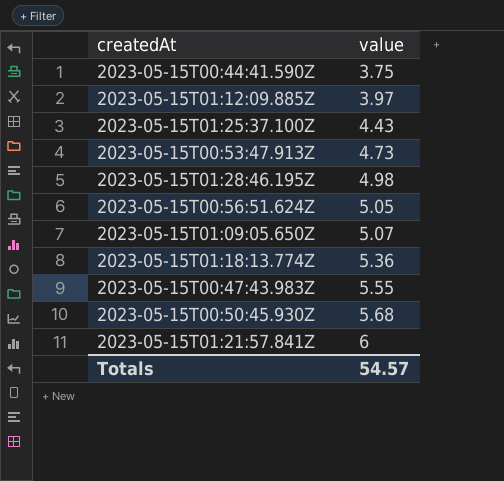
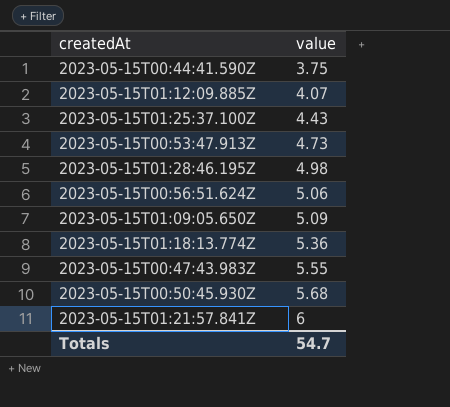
2023-05-15T01:12:09.885Z | value: 3.97 -> 4.07
2023-05-15T00:56:51.624Z | value: 5.05 -> 5.06
2023-05-15T01:09:05.650Z | value: 5.07 -> 5.09
Totals | value: 54.57 -> 54.7

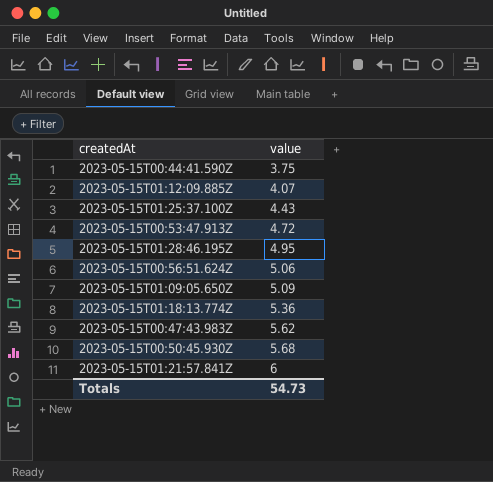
2023-05-15T00:53:47.913Z | value: 4.73 -> 4.72
2023-05-15T01:28:46.195Z | value: 4.98 -> 4.95
2023-05-15T00:47:43.983Z | value: 5.55 -> 5.62
Totals | value: 54.7 -> 54.73

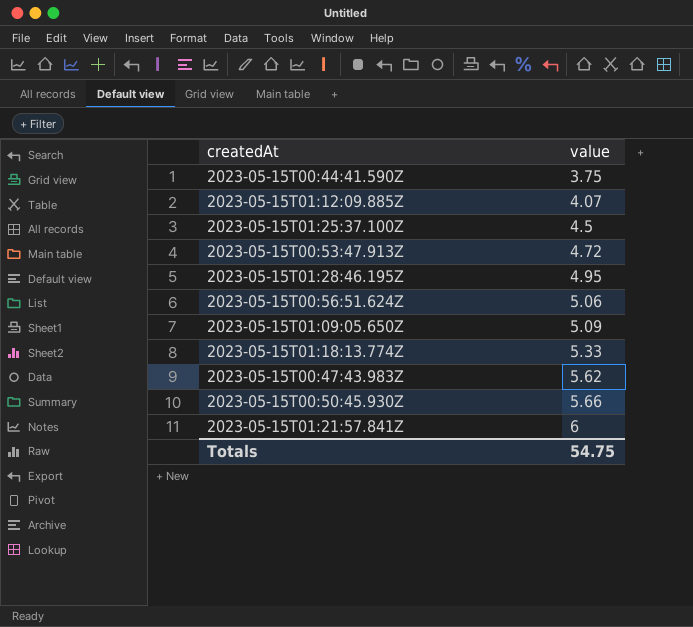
2023-05-15T01:25:37.100Z | value: 4.43 -> 4.5
2023-05-15T01:18:13.774Z | value: 5.36 -> 5.33
2023-05-15T00:50:45.930Z | value: 5.68 -> 5.66
Totals | value: 54.73 -> 54.75

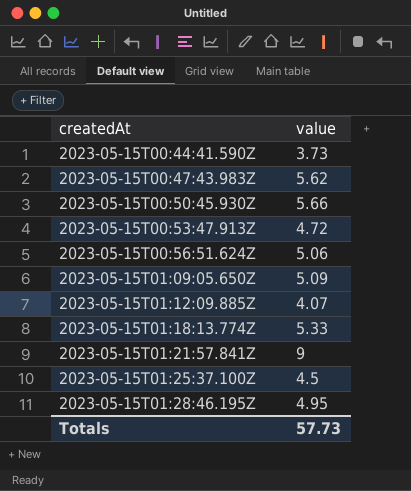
row order: value ascending -> createdAt ascending
2023-05-15T00:44:41.590Z | value: 3.75 -> 3.73
2023-05-15T01:21:57.841Z | value: 6 -> 9
Totals | value: 54.75 -> 57.73

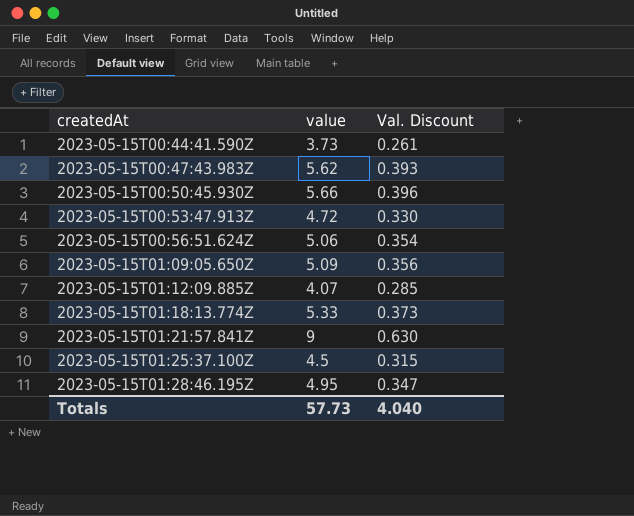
column Val. Discount | formula: none -> [value] * 0.07

